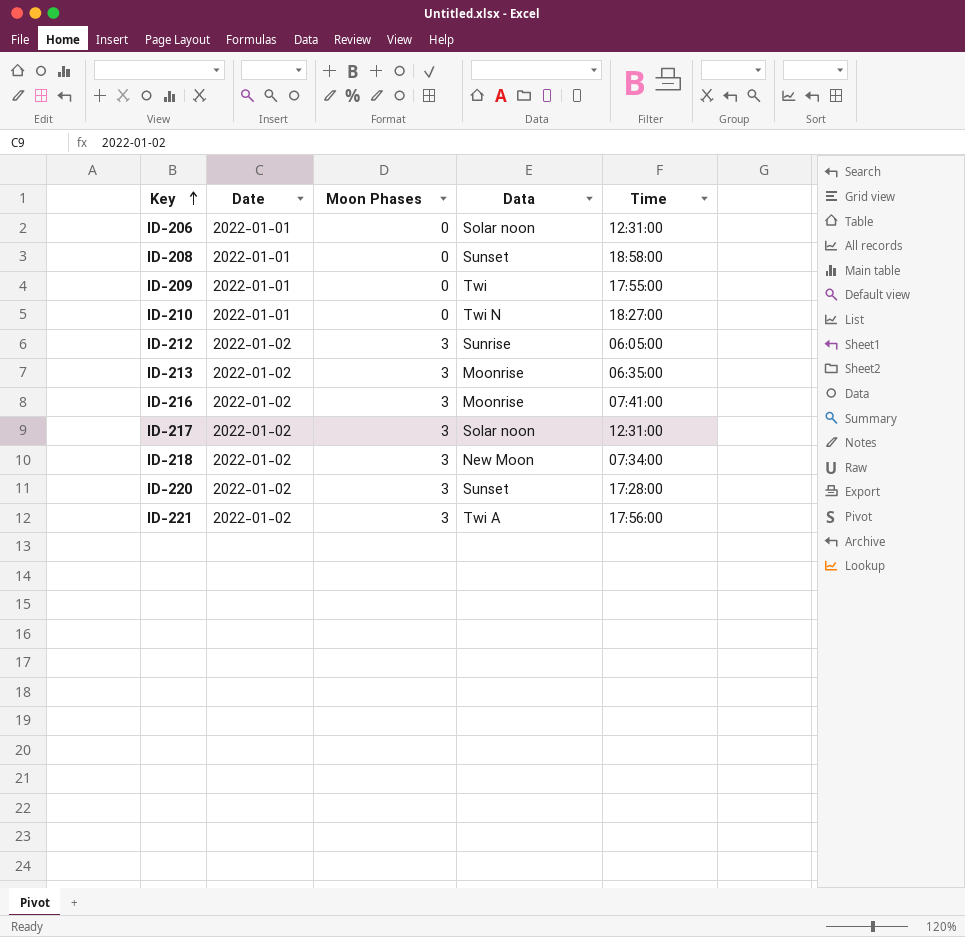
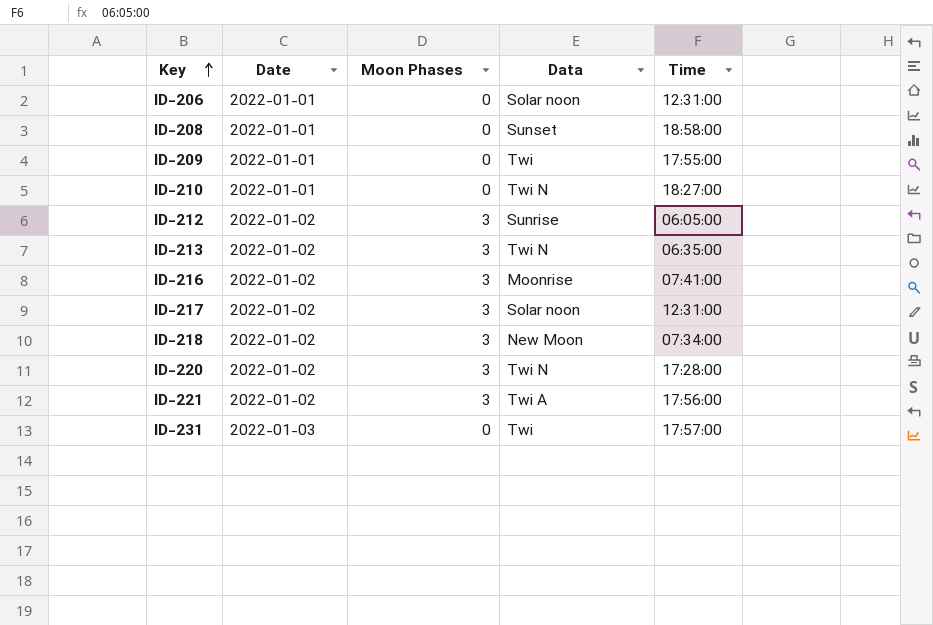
ID-213 | Data: Moonrise -> Twi N
ID-220 | Data: Sunset -> Twi N
row ID-231: none -> 2022-01-03 | 0 | Twi | 17:57:00

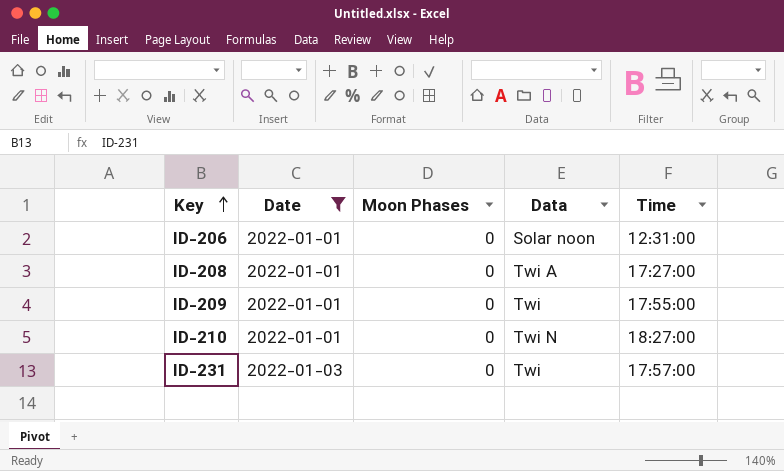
filter: none -> Date != 2022-01-02
ID-208 | Data: Sunset -> Twi A
ID-208 | Time: 18:58:00 -> 17:27:00

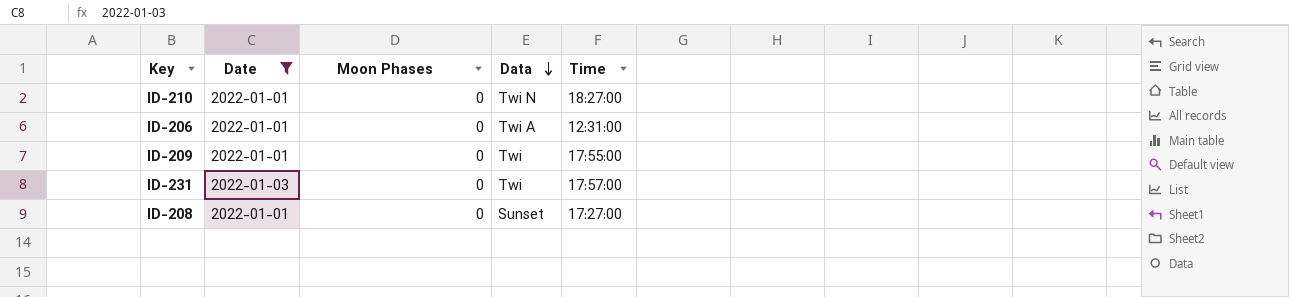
row order: Key ascending -> Data descending
ID-206 | Data: Solar noon -> Twi A
ID-208 | Data: Twi A -> Sunset

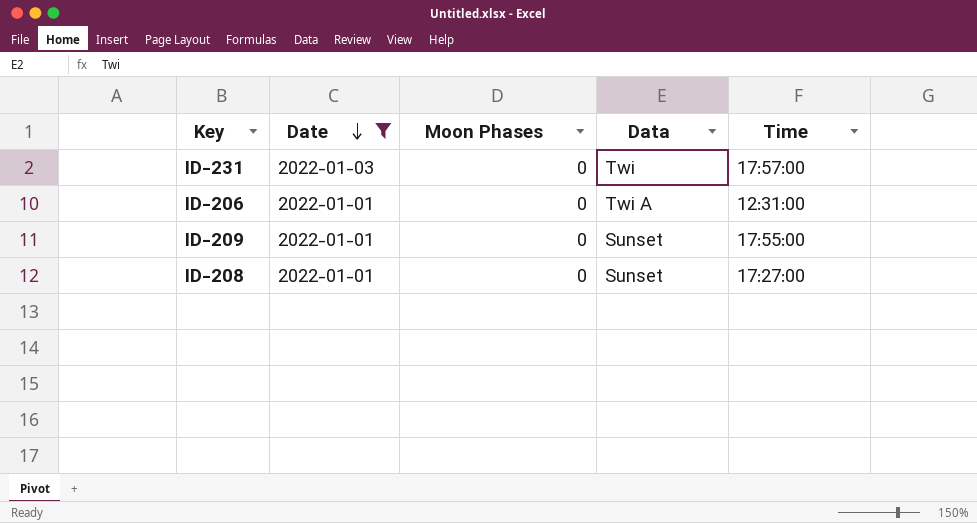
row order: Data descending -> Date descending
row ID-210: 2022-01-01 | 0 | Twi N | 18:27:00 -> none
ID-209 | Data: Twi -> Sunset

